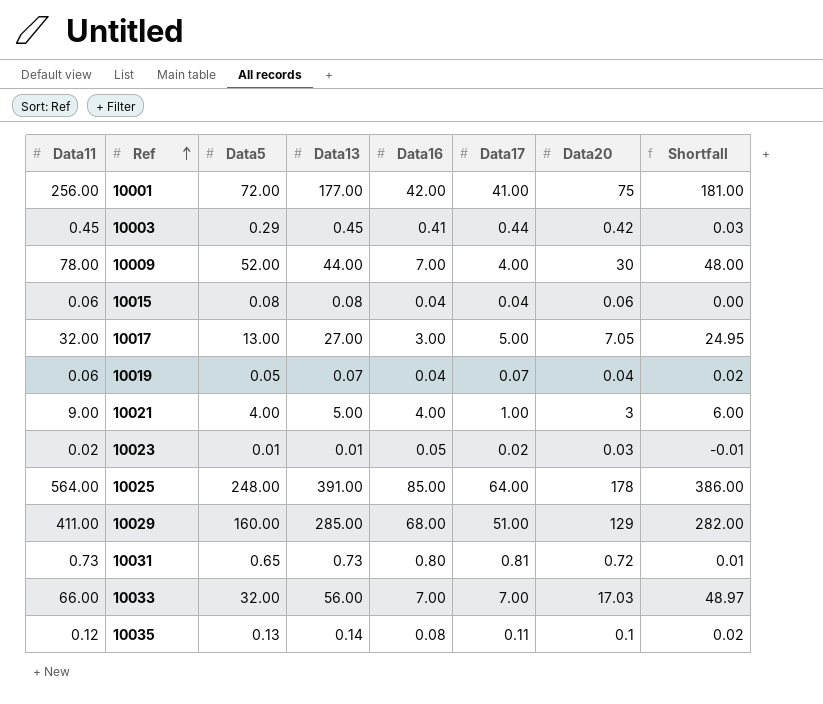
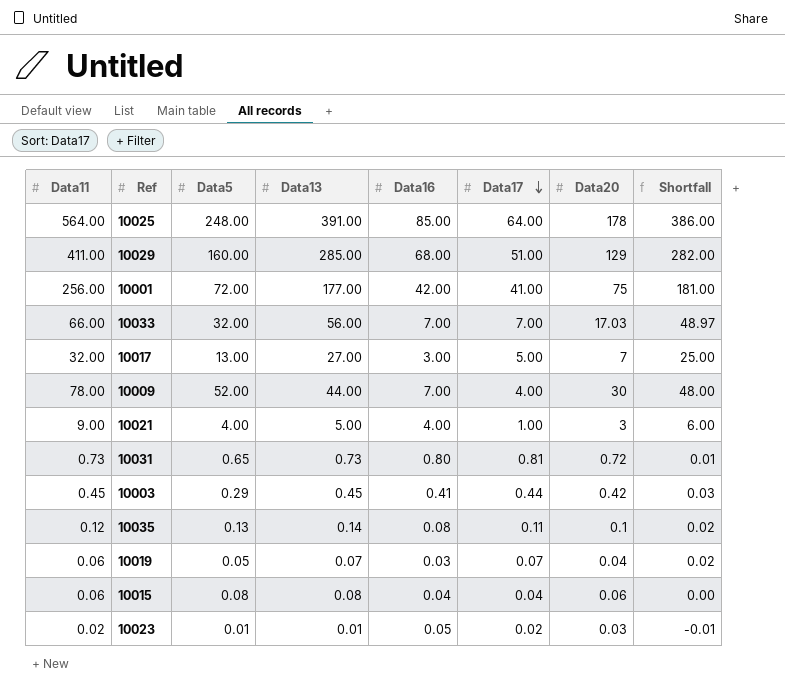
row order: Ref ascending -> Data17 descending
10017 | Data20: 7.05 -> 7
10017 | Shortfall: 24.95 -> 25.00
10019 | Data16: 0.04 -> 0.03

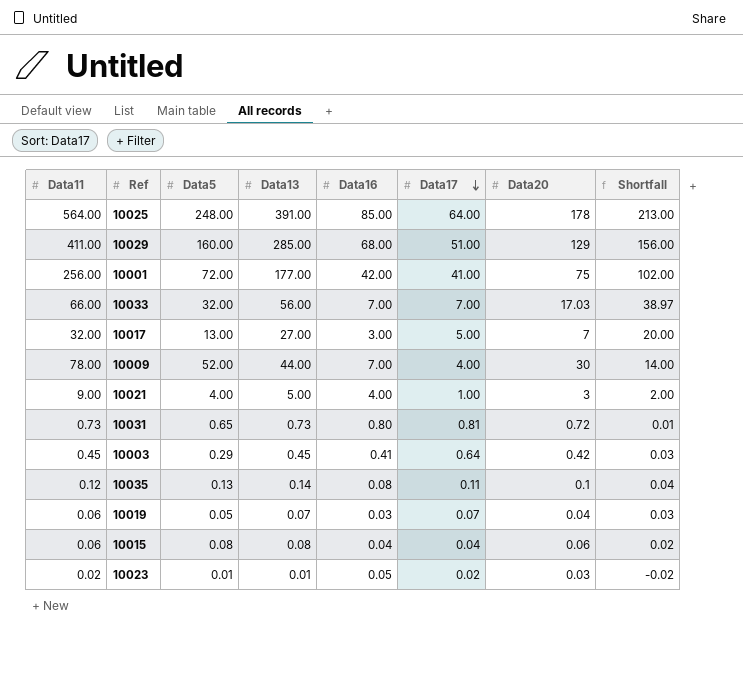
column Shortfall | formula: [Data11] - [Data20] -> [Data13] - [Data20]
10003 | Data17: 0.44 -> 0.64

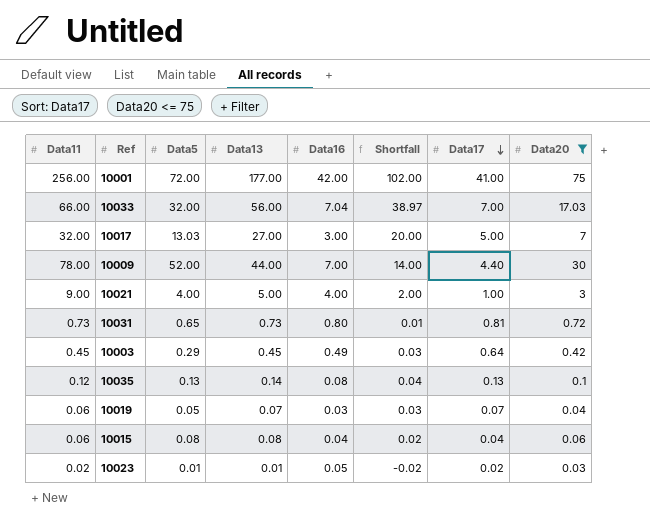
filter: none -> Data20 <= 75
column Shortfall | position: 8 -> 6
10033 | Data16: 7.00 -> 7.04
10017 | Data5: 13.00 -> 13.03
10009 | Data17: 4.00 -> 4.40
10003 | Data16: 0.41 -> 0.49
10035 | Data17: 0.11 -> 0.13

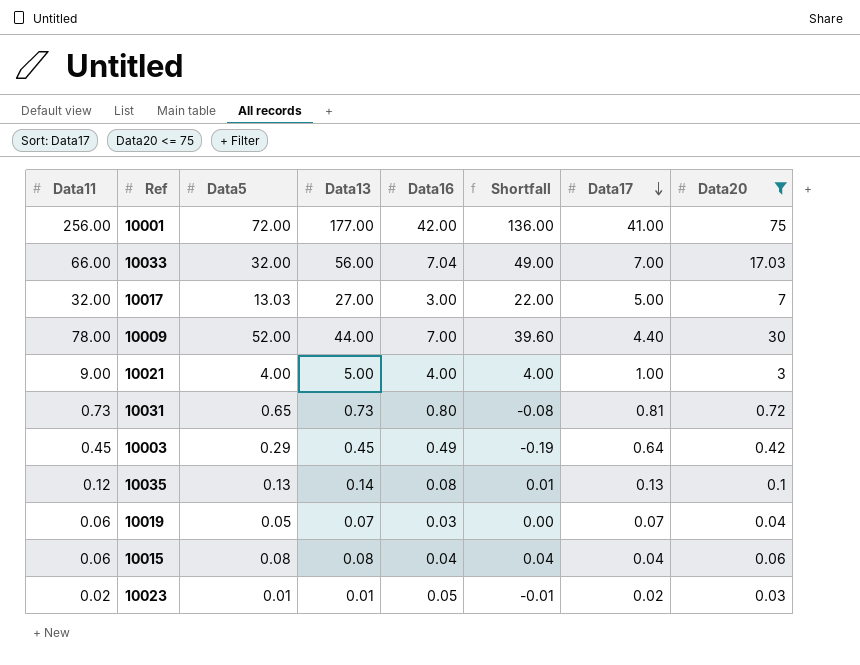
column Shortfall | formula: [Data13] - [Data20] -> [Data13] - [Data17]

